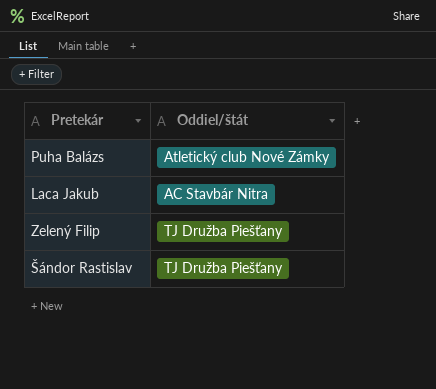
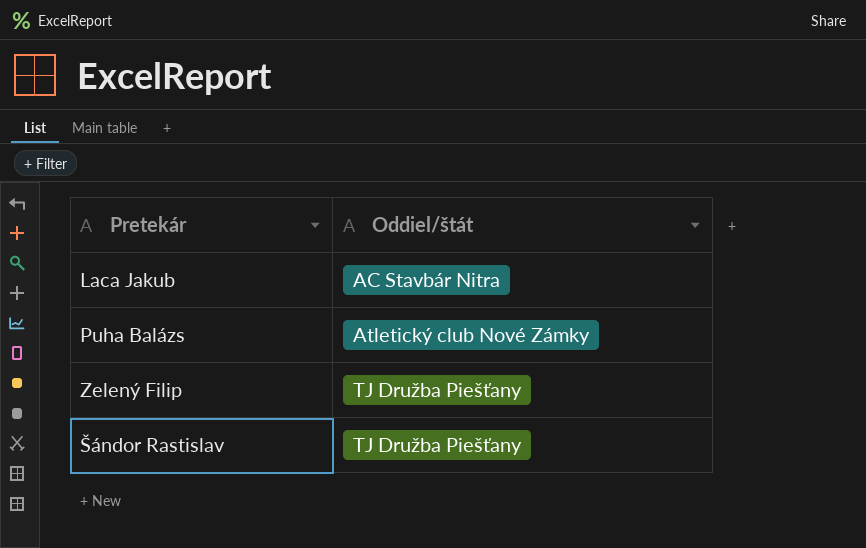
row order: none -> Oddiel/štát ascending

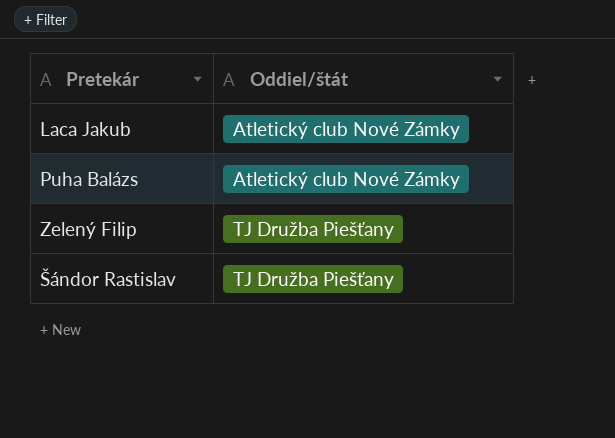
Laca Jakub | Oddiel/štát: AC Stavbár Nitra -> Atletický club Nové Zámky

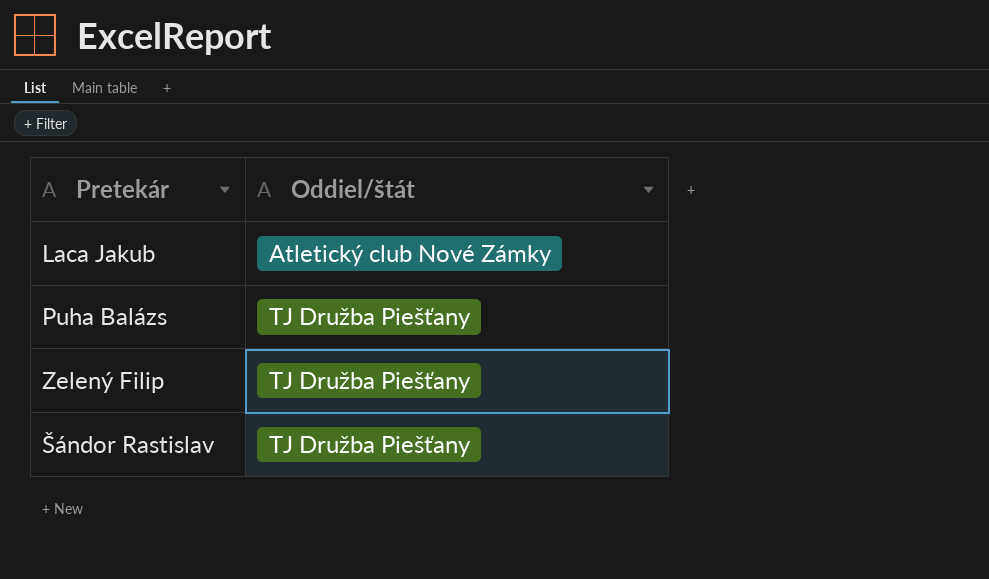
Puha Balázs | Oddiel/štát: Atletický club Nové Zámky -> TJ Družba Piešťany

